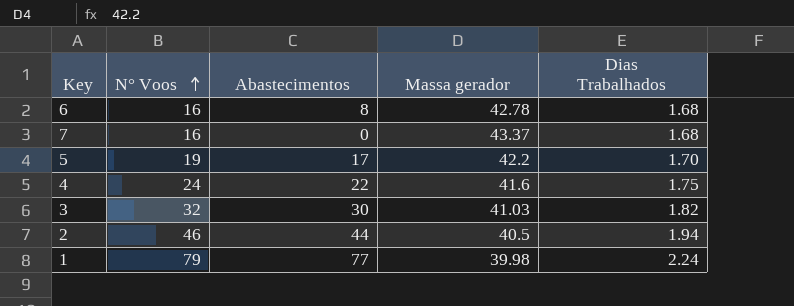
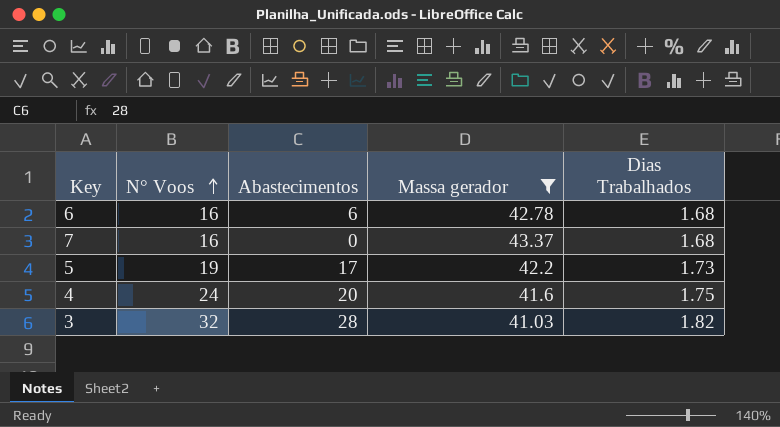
filter: none -> Massa gerador >= 41.03
6 | Abastecimentos: 8 -> 6
5 | Dias Trabalhados: 1.70 -> 1.73
4 | Abastecimentos: 22 -> 20
3 | Abastecimentos: 30 -> 28

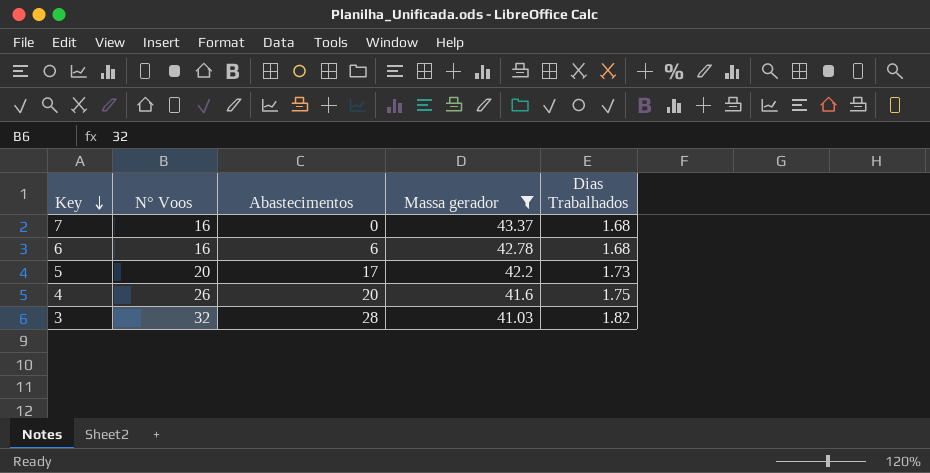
row order: N° Voos ascending -> Key descending
5 | N° Voos: 19 -> 20
4 | N° Voos: 24 -> 26

